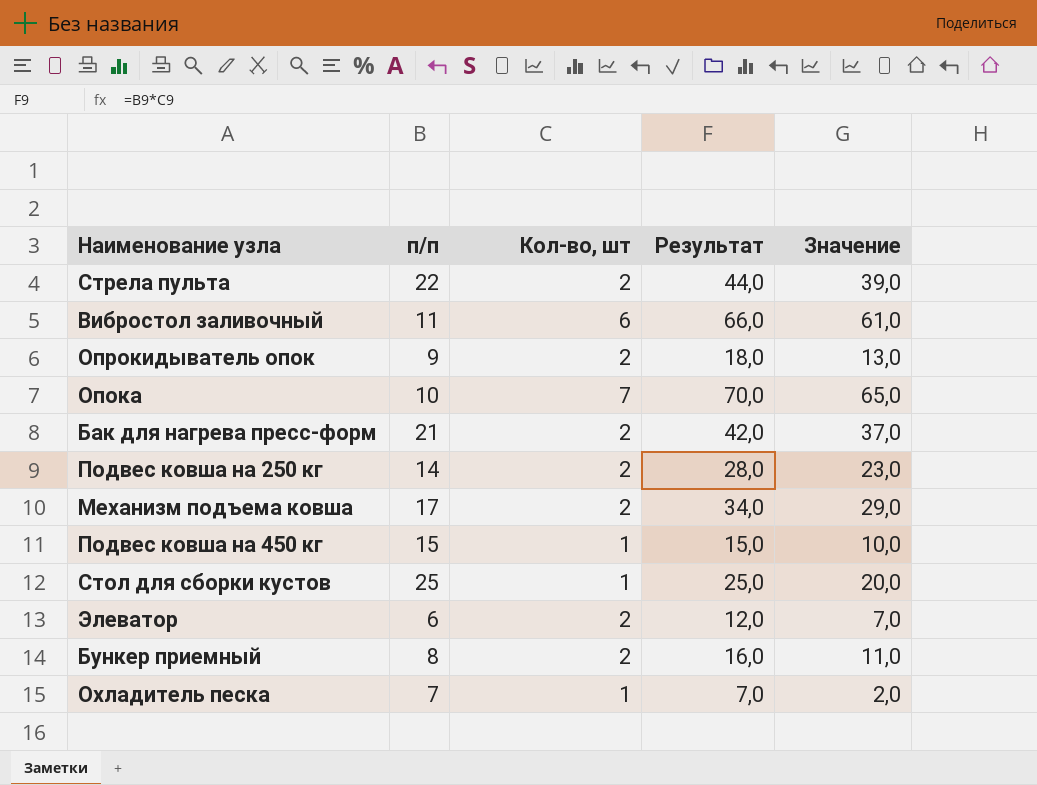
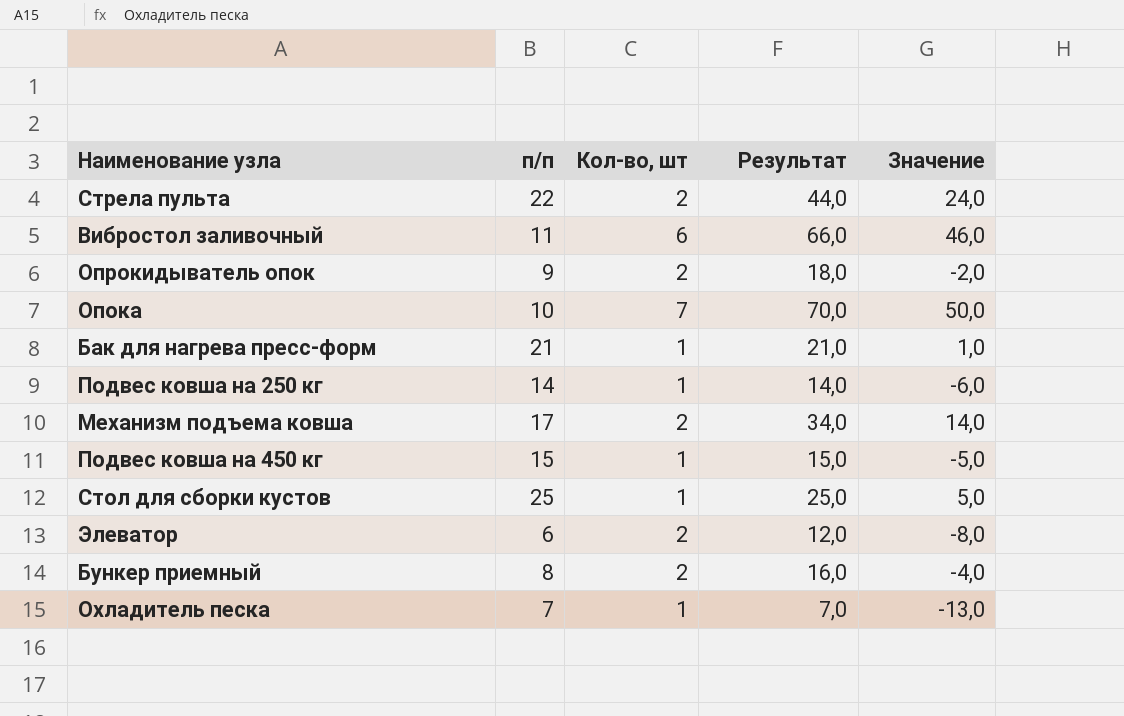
column Значение | formula: [Результат] - 5 -> [Результат] - 20
Бак для нагрева пресс-форм | Кол-во, шт: 2 -> 1
Бак для нагрева пресс-форм | Результат: 42,0 -> 21,0
Подвес ковша на 250 кг | Кол-во, шт: 2 -> 1
Подвес ковша на 250 кг | Результат: 28,0 -> 14,0

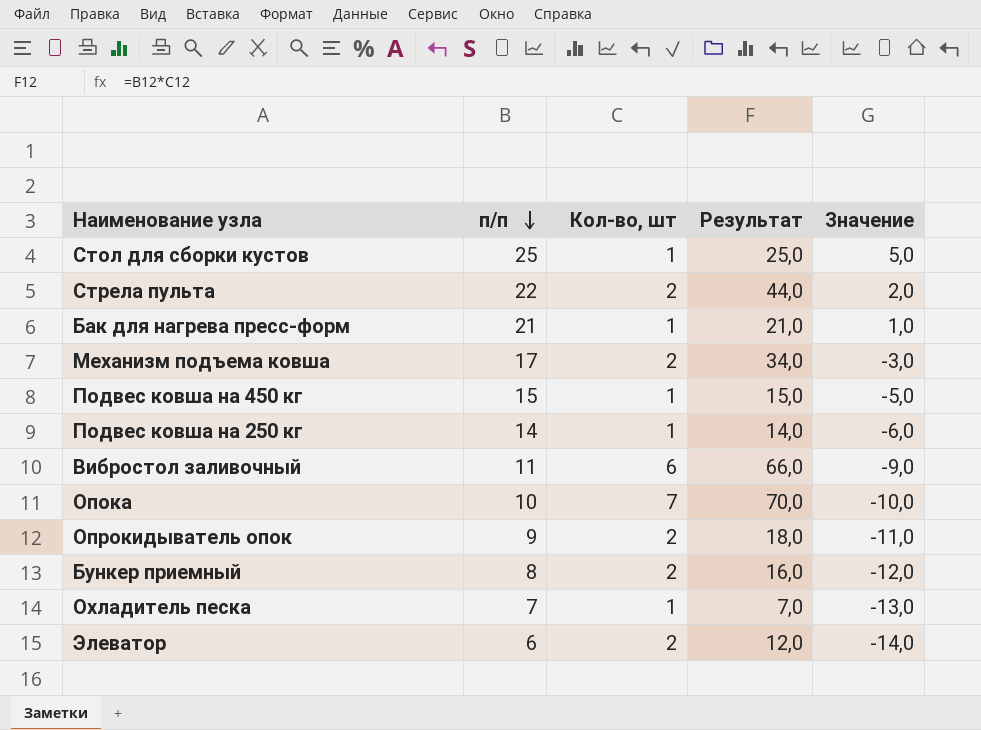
row order: none -> п/п descending
column Значение | formula: [Результат] - 20 -> [п/п] - 20

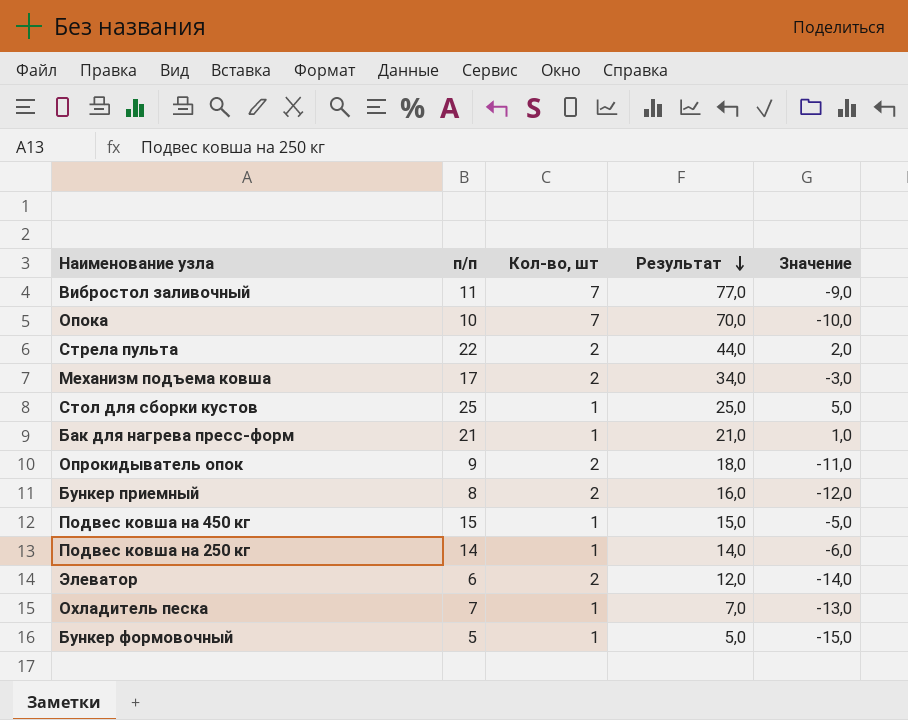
row order: п/п descending -> Результат descending
Вибростол заливочный | Кол-во, шт: 6 -> 7
Вибростол заливочный | Результат: 66,0 -> 77,0
row Бункер формовочный: none -> 5 | 1 | 5,0 | -15,0

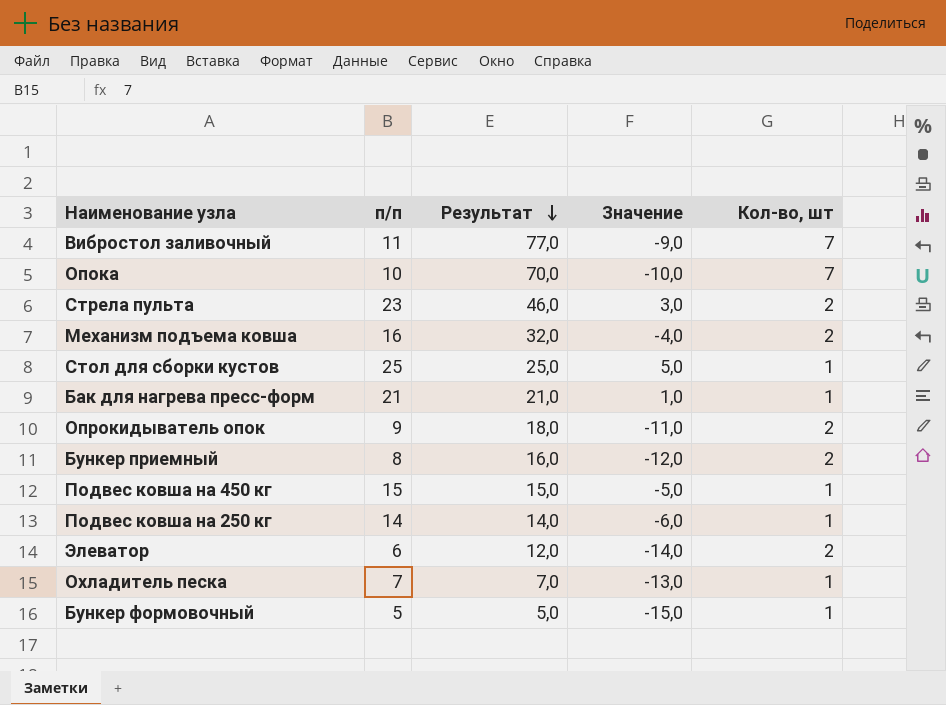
column Кол-во, шт | position: 3 -> 5
Стрела пульта | п/п: 22 -> 23
Стрела пульта | Результат: 44,0 -> 46,0
Стрела пульта | Значение: 2,0 -> 3,0
Механизм подъема ковша | п/п: 17 -> 16
Механизм подъема ковша | Результат: 34,0 -> 32,0
Механизм подъема ковша | Значение: -3,0 -> -4,0

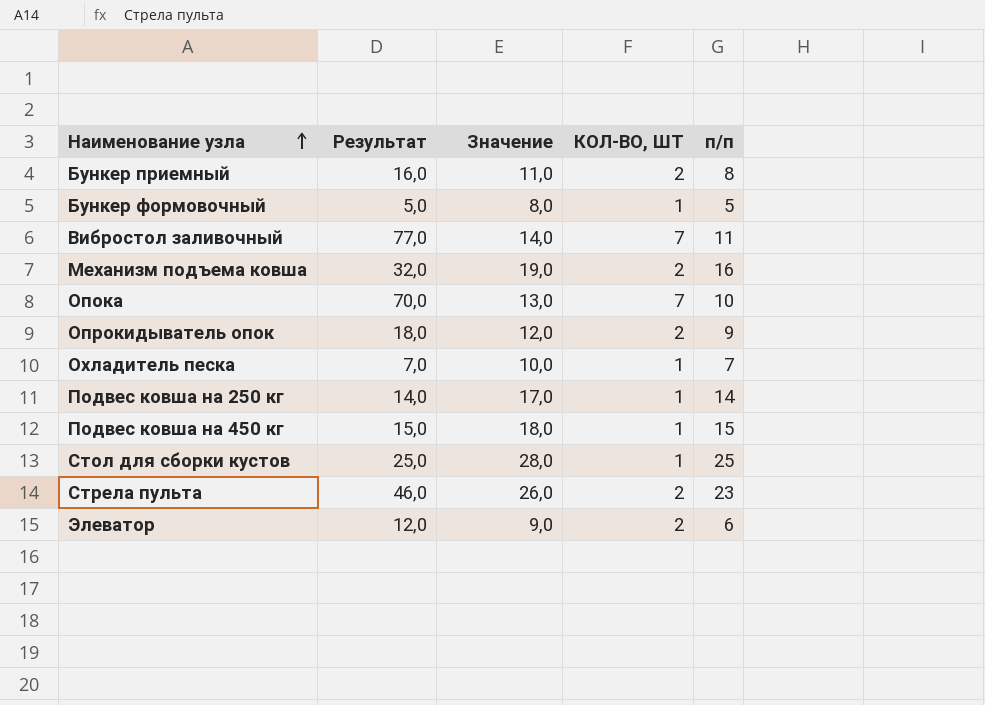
row order: Результат descending -> Наименование узла ascending
column Значение | formula: [п/п] - 20 -> [п/п] + 3
column name: Кол-во, шт -> КОЛ-ВО, ШТ
column п/п | position: 2 -> 5
row Бак для нагрева пресс-форм: 21 | 21,0 | 1,0 | 1 -> none

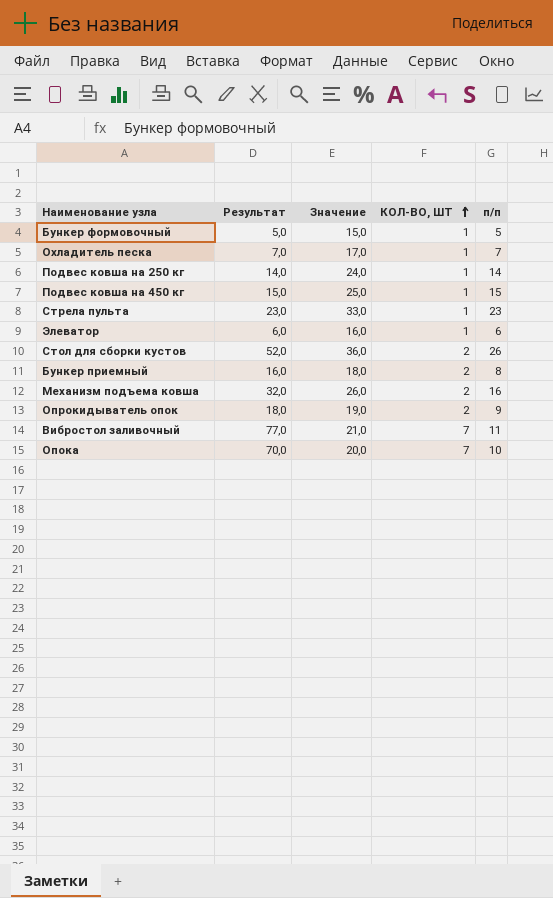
row order: Наименование узла ascending -> КОЛ-ВО, ШТ ascending
column Значение | formula: [п/п] + 3 -> [п/п] + 10
Стрела пульта | Результат: 46,0 -> 23,0
Стрела пульта | КОЛ-ВО, ШТ: 2 -> 1
Элеватор | Результат: 12,0 -> 6,0
Элеватор | КОЛ-ВО, ШТ: 2 -> 1
Стол для сборки кустов | Результат: 25,0 -> 52,0
Стол для сборки кустов | КОЛ-ВО, ШТ: 1 -> 2
Стол для сборки кустов | п/п: 25 -> 26

